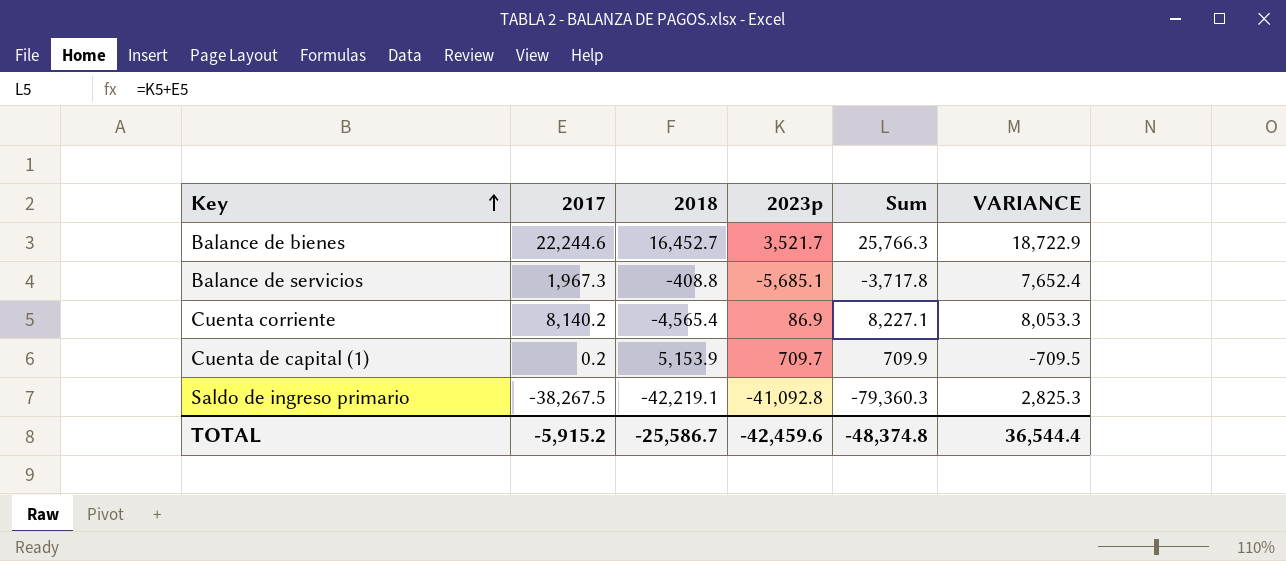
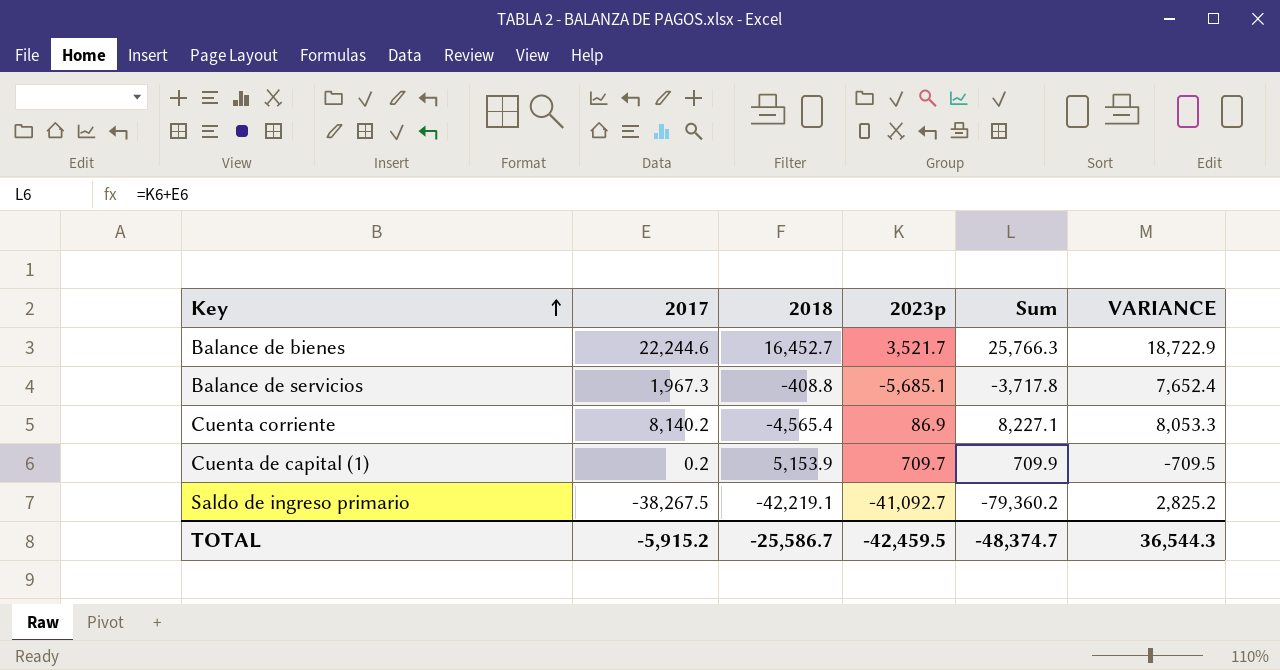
Saldo de ingreso primario | 2023p: -41,092.8 -> -41,092.7
Saldo de ingreso primario | Sum: -79,360.3 -> -79,360.2
Saldo de ingreso primario | VARIANCE: 2,825.3 -> 2,825.2
TOTAL | 2023p: -42,459.6 -> -42,459.5
TOTAL | Sum: -48,374.8 -> -48,374.7
TOTAL | VARIANCE: 36,544.4 -> 36,544.3

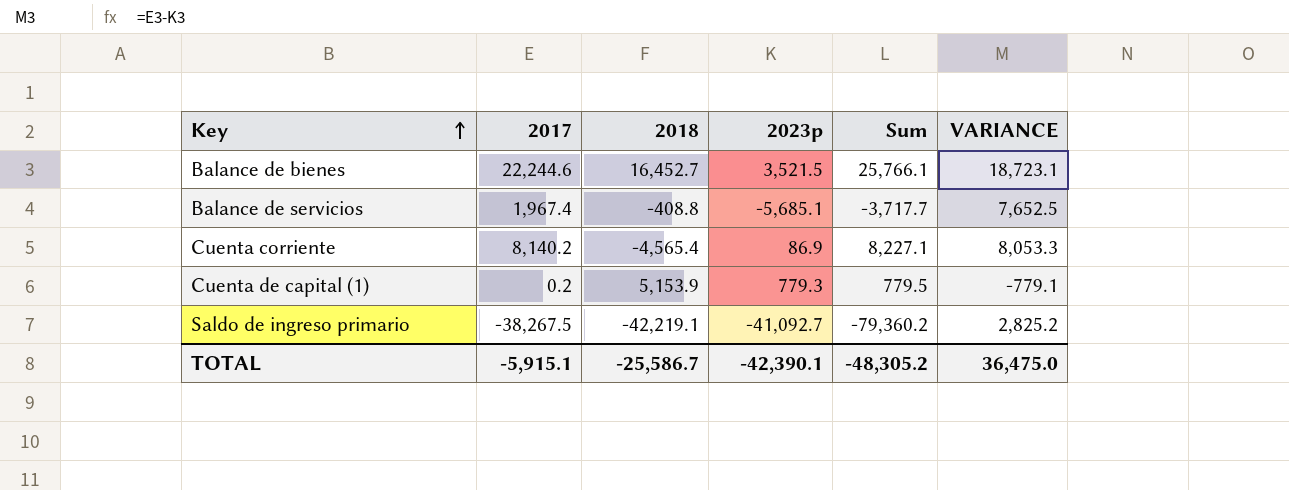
Balance de bienes | 2023p: 3,521.7 -> 3,521.5
Balance de bienes | Sum: 25,766.3 -> 25,766.1
Balance de bienes | VARIANCE: 18,722.9 -> 18,723.1
Balance de servicios | 2017: 1,967.3 -> 1,967.4
Balance de servicios | Sum: -3,717.8 -> -3,717.7
Balance de servicios | VARIANCE: 7,652.4 -> 7,652.5
Cuenta de capital (1) | 2023p: 709.7 -> 779.3
Cuenta de capital (1) | Sum: 709.9 -> 779.5
Cuenta de capital (1) | VARIANCE: -709.5 -> -779.1
TOTAL | 2017: -5,915.2 -> -5,915.1
TOTAL | 2023p: -42,459.5 -> -42,390.1
TOTAL | Sum: -48,374.7 -> -48,305.2
TOTAL | VARIANCE: 36,544.3 -> 36,475.0

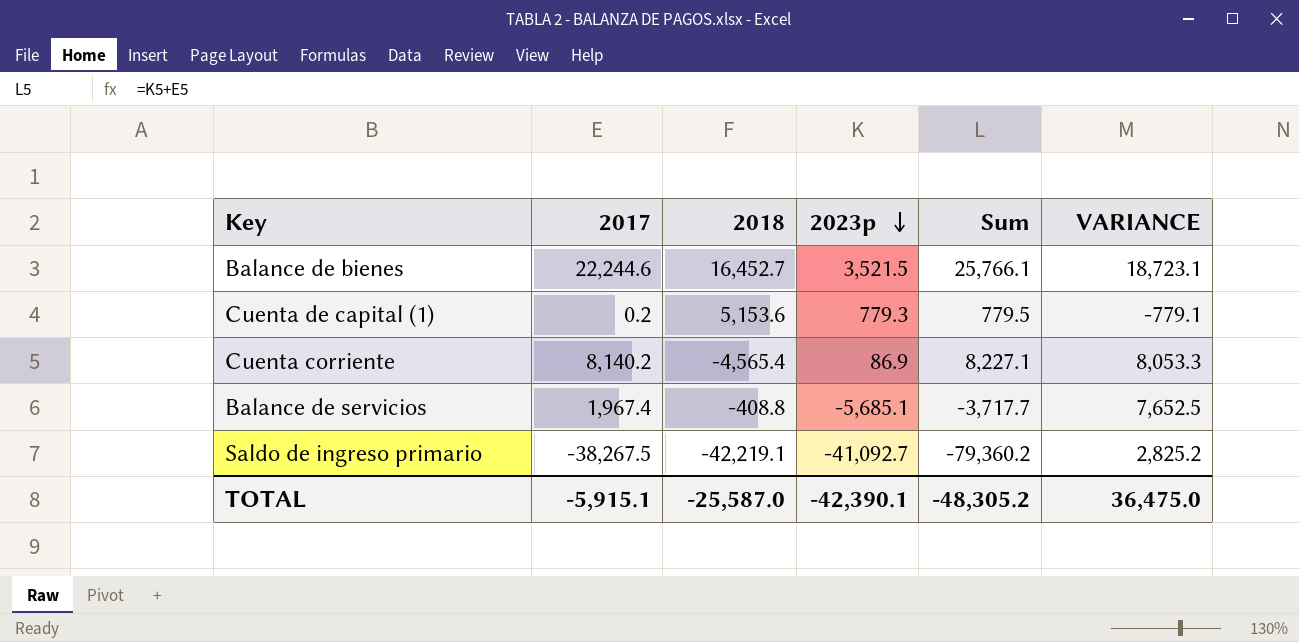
row order: Key ascending -> 2023p descending
Cuenta de capital (1) | 2018: 5,153.9 -> 5,153.6
TOTAL | 2018: -25,586.7 -> -25,587.0

